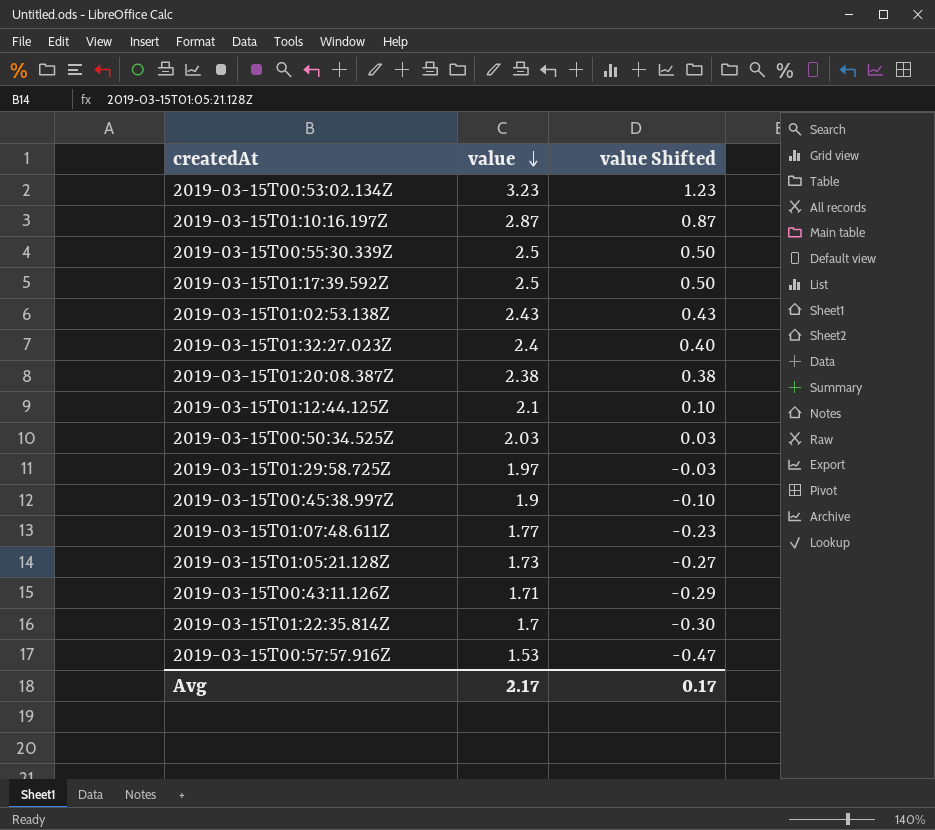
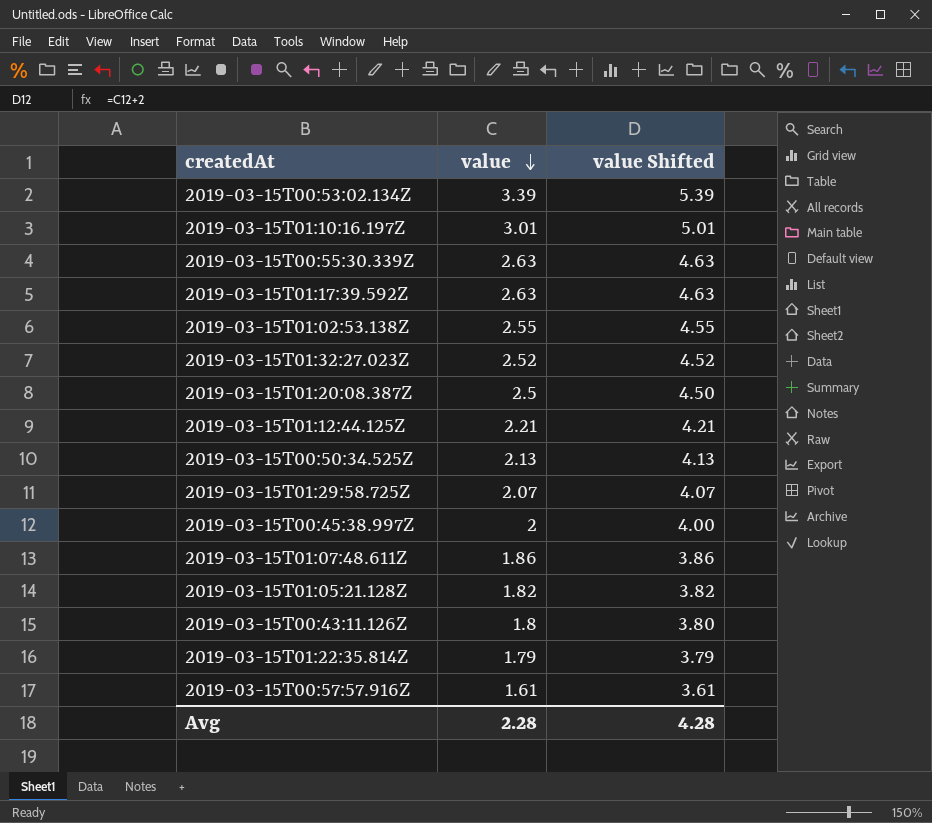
column value Shifted | formula: [value] - 2 -> [value] + 2
2019-03-15T00:53:02.134Z | value: 3.23 -> 3.39
2019-03-15T01:10:16.197Z | value: 2.87 -> 3.01
2019-03-15T00:55:30.339Z | value: 2.5 -> 2.63
2019-03-15T01:17:39.592Z | value: 2.5 -> 2.63
2019-03-15T01:02:53.138Z | value: 2.43 -> 2.55
2019-03-15T01:32:27.023Z | value: 2.4 -> 2.52
2019-03-15T01:20:08.387Z | value: 2.38 -> 2.5
2019-03-15T01:12:44.125Z | value: 2.1 -> 2.21
2019-03-15T00:50:34.525Z | value: 2.03 -> 2.13
2019-03-15T01:29:58.725Z | value: 1.97 -> 2.07
2019-03-15T00:45:38.997Z | value: 1.9 -> 2
2019-03-15T01:07:48.611Z | value: 1.77 -> 1.86
2019-03-15T01:05:21.128Z | value: 1.73 -> 1.82
2019-03-15T00:43:11.126Z | value: 1.71 -> 1.8
2019-03-15T01:22:35.814Z | value: 1.7 -> 1.79
2019-03-15T00:57:57.916Z | value: 1.53 -> 1.61
Avg | value: 2.17 -> 2.28
Avg | value Shifted: 0.17 -> 4.28

